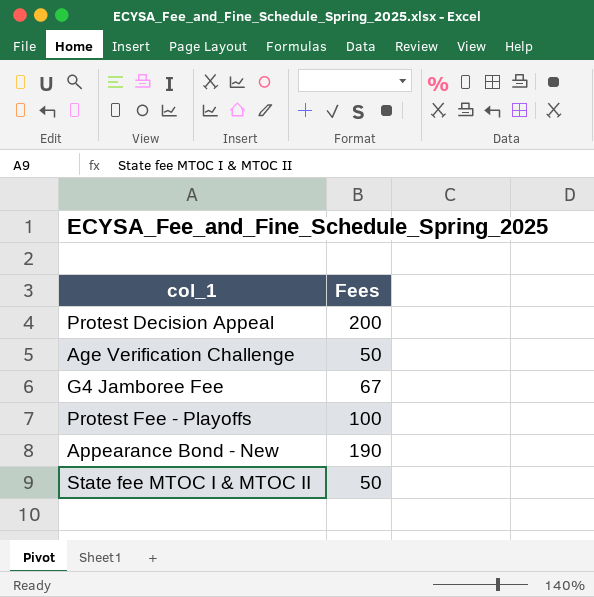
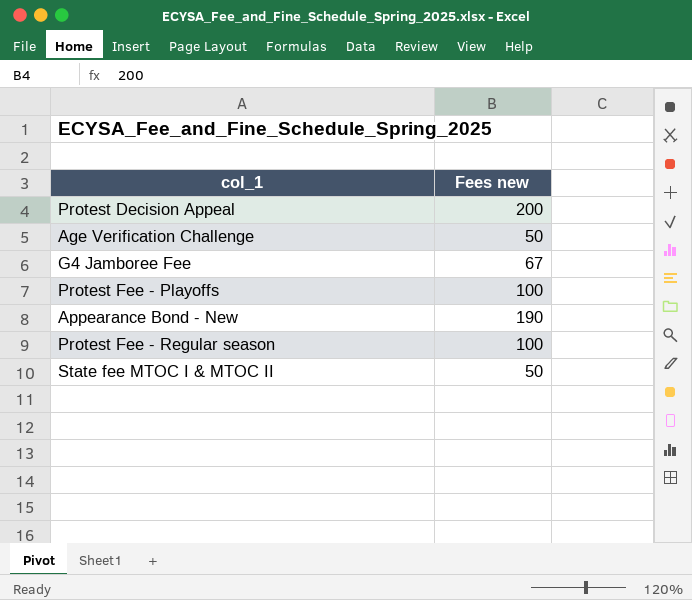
column name: Fees -> Fees new
row Protest Fee - Regular season: none -> 100

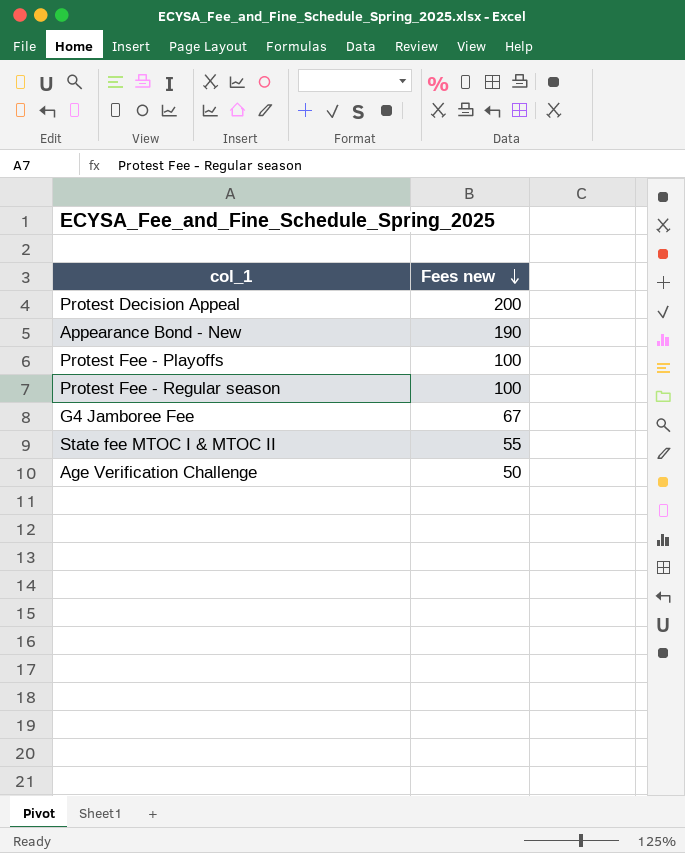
row order: none -> Fees new descending
State fee MTOC I & MTOC II | Fees new: 50 -> 55

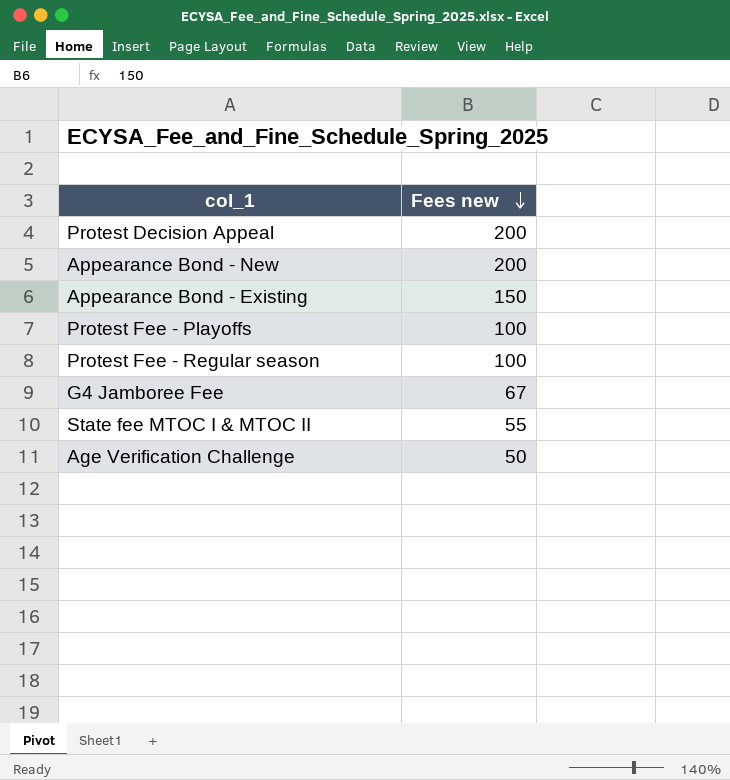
Appearance Bond - New | Fees new: 190 -> 200
row Appearance Bond - Existing: none -> 150

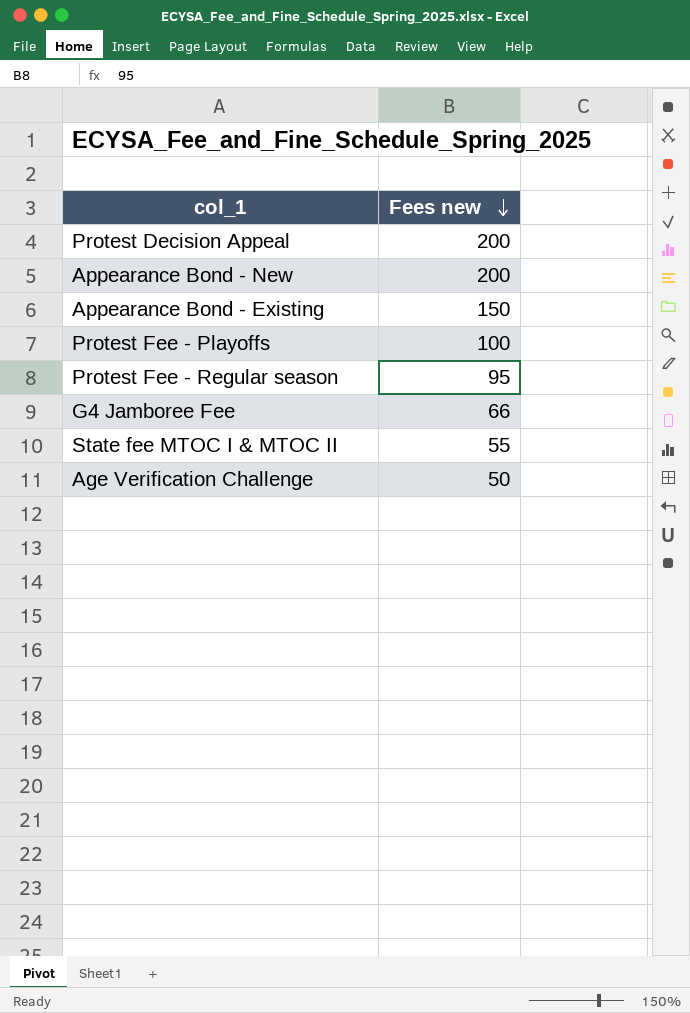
Protest Fee - Regular season | Fees new: 100 -> 95
G4 Jamboree Fee | Fees new: 67 -> 66

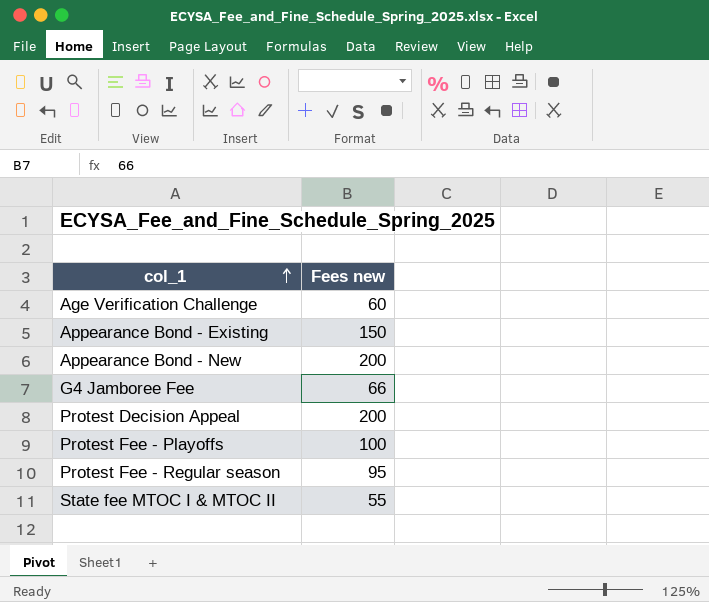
row order: Fees new descending -> col_1 ascending
Age Verification Challenge | Fees new: 50 -> 60

